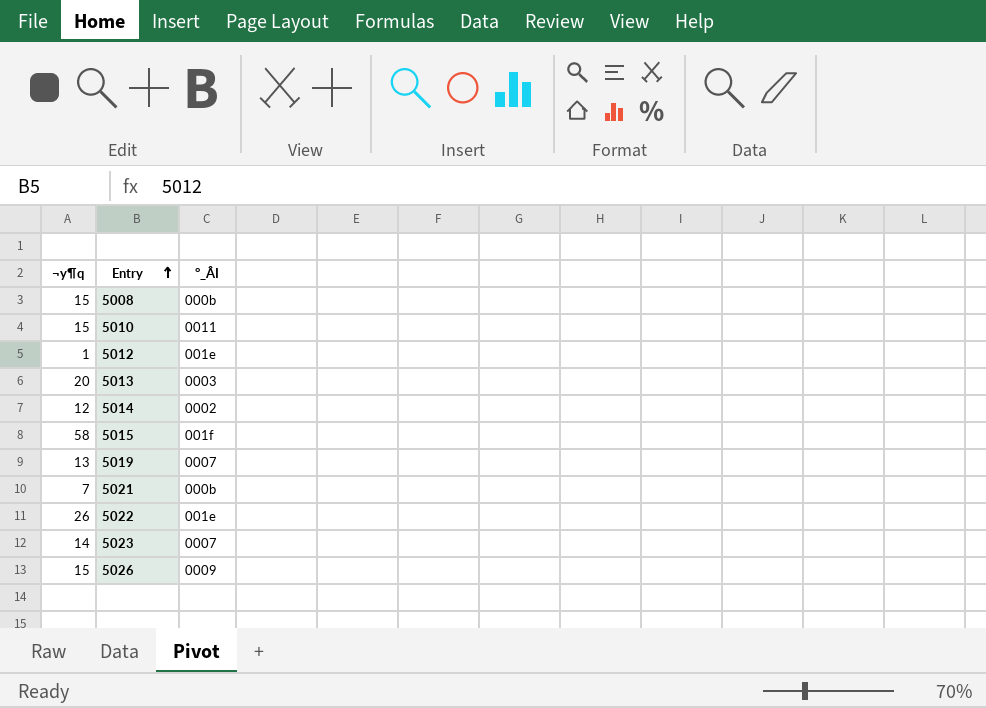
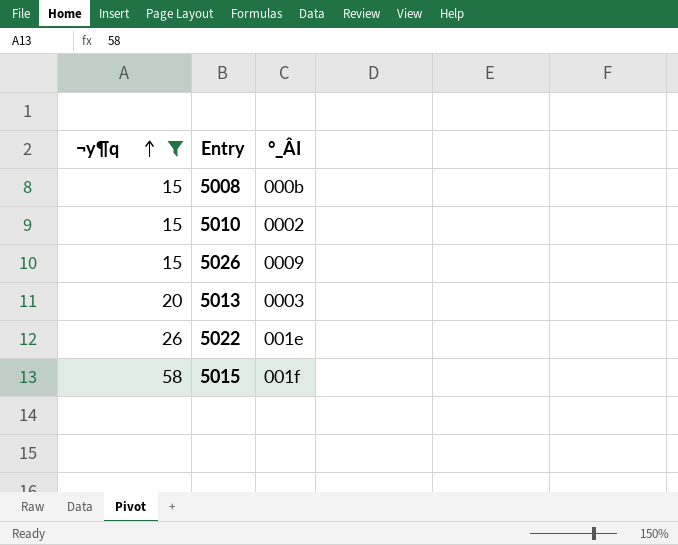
filter: none -> ¬y¶q >= 15
row order: Entry ascending -> ¬y¶q ascending
5010 | °_ÂI: 0011 -> 0002

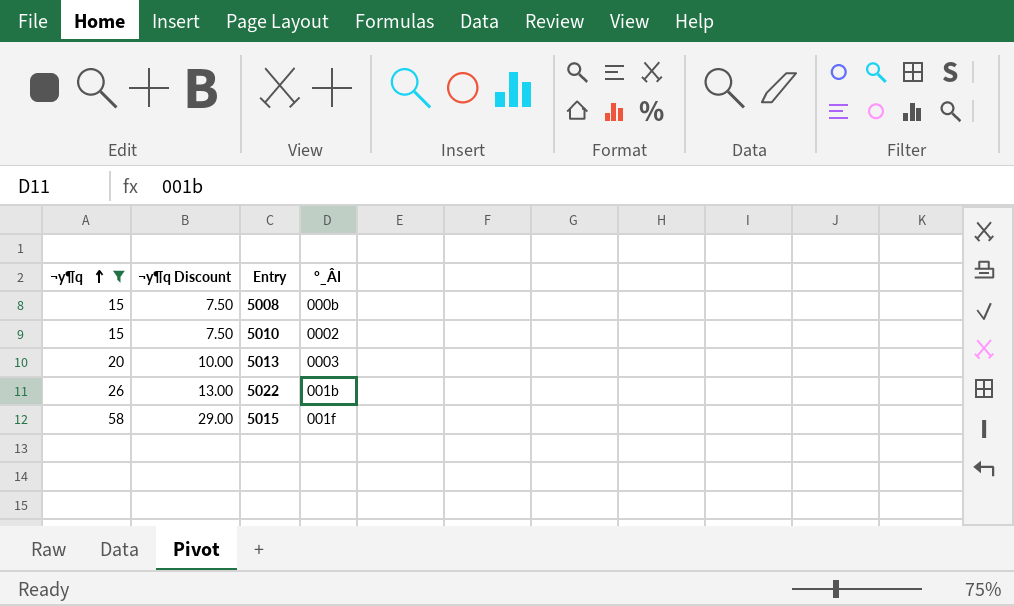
column ¬y¶q Discount | formula: none -> [¬y¶q] * 0.5
row 5026: 15 | 0009 -> none
5022 | °_ÂI: 001e -> 001b

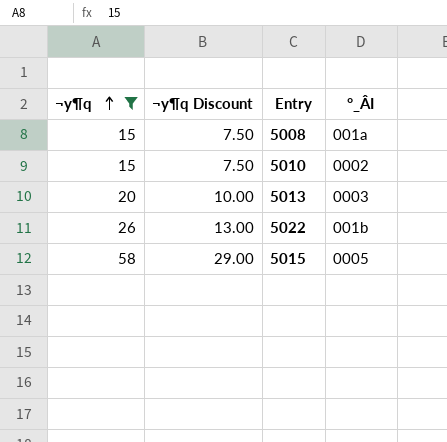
5008 | °_ÂI: 000b -> 001a
5015 | °_ÂI: 001f -> 0005

